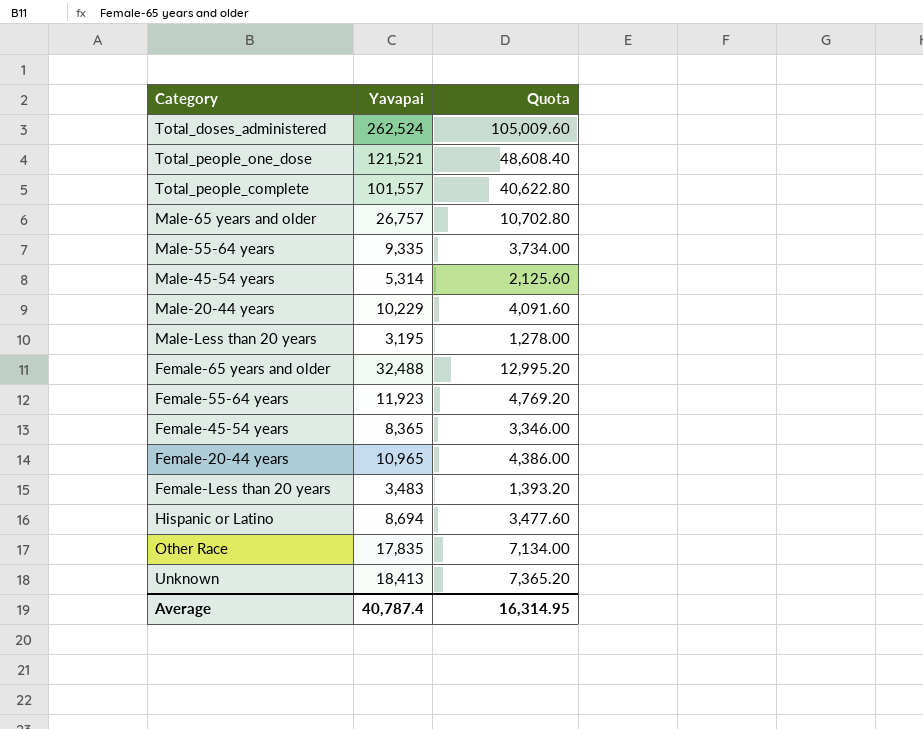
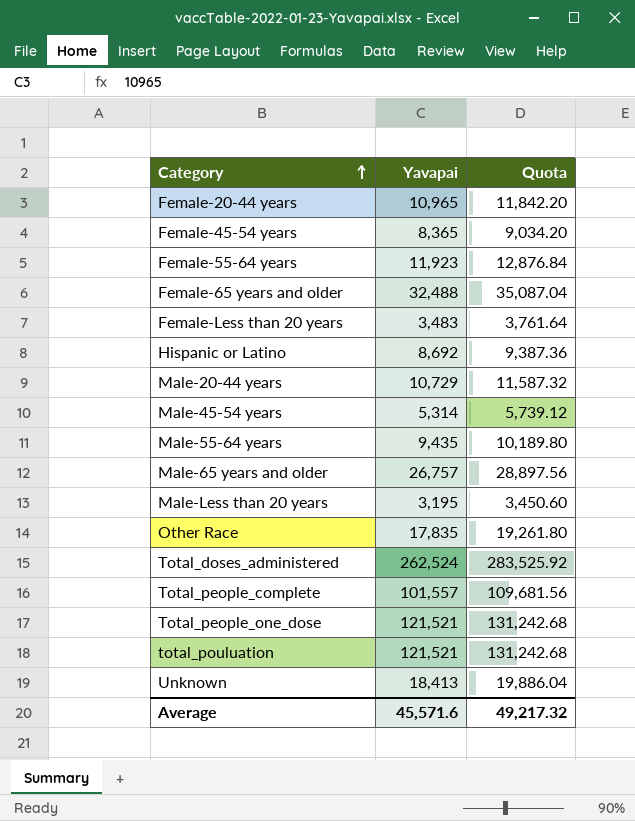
row order: none -> Category ascending
column Quota | formula: [Yavapai] * 0.4 -> [Yavapai] * 1.08
Hispanic or Latino | Yavapai: 8,694 -> 8,692
Male-20-44 years | Yavapai: 10,229 -> 10,729
Male-55-64 years | Yavapai: 9,335 -> 9,435
row total_pouluation: none -> 121,521 | 131,242.68
Average | Yavapai: 40,787.4 -> 45,571.6
Average | Quota: 16,314.95 -> 49,217.32

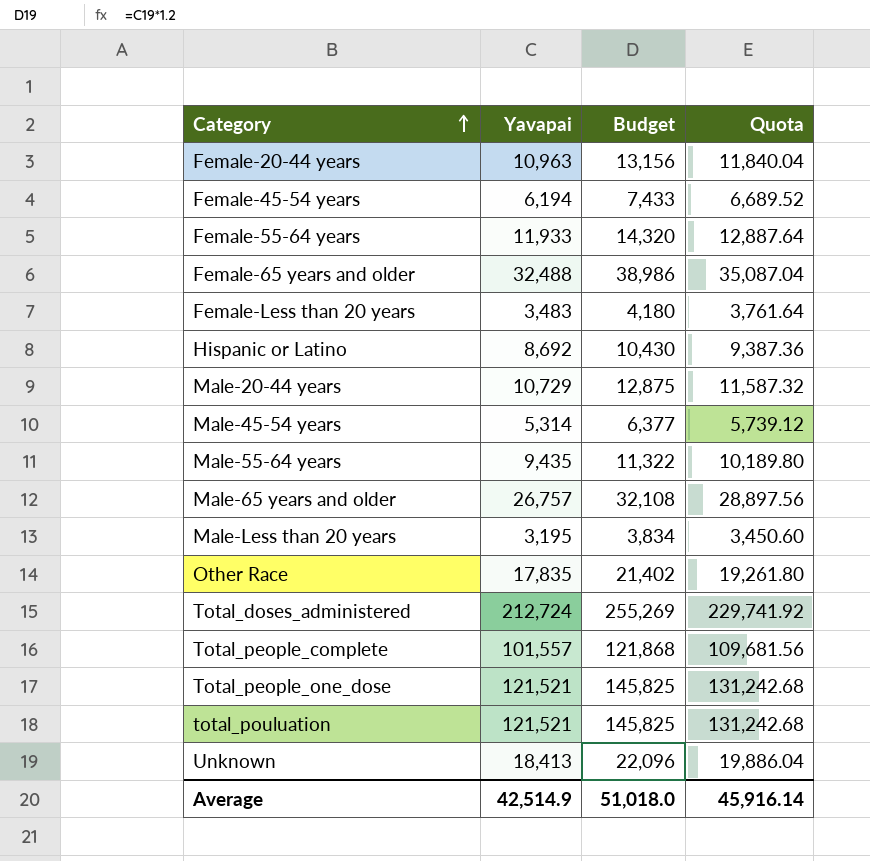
column Budget | formula: none -> [Yavapai] * 1.2
Female-20-44 years | Yavapai: 10,965 -> 10,963
Female-20-44 years | Quota: 11,842.20 -> 11,840.04
Female-45-54 years | Yavapai: 8,365 -> 6,194
Female-45-54 years | Quota: 9,034.20 -> 6,689.52
Female-55-64 years | Yavapai: 11,923 -> 11,933
Female-55-64 years | Quota: 12,876.84 -> 12,887.64
Total_doses_administered | Yavapai: 262,524 -> 212,724
Total_doses_administered | Quota: 283,525.92 -> 229,741.92
Average | Yavapai: 45,571.6 -> 42,514.9
Average | Quota: 49,217.32 -> 45,916.14

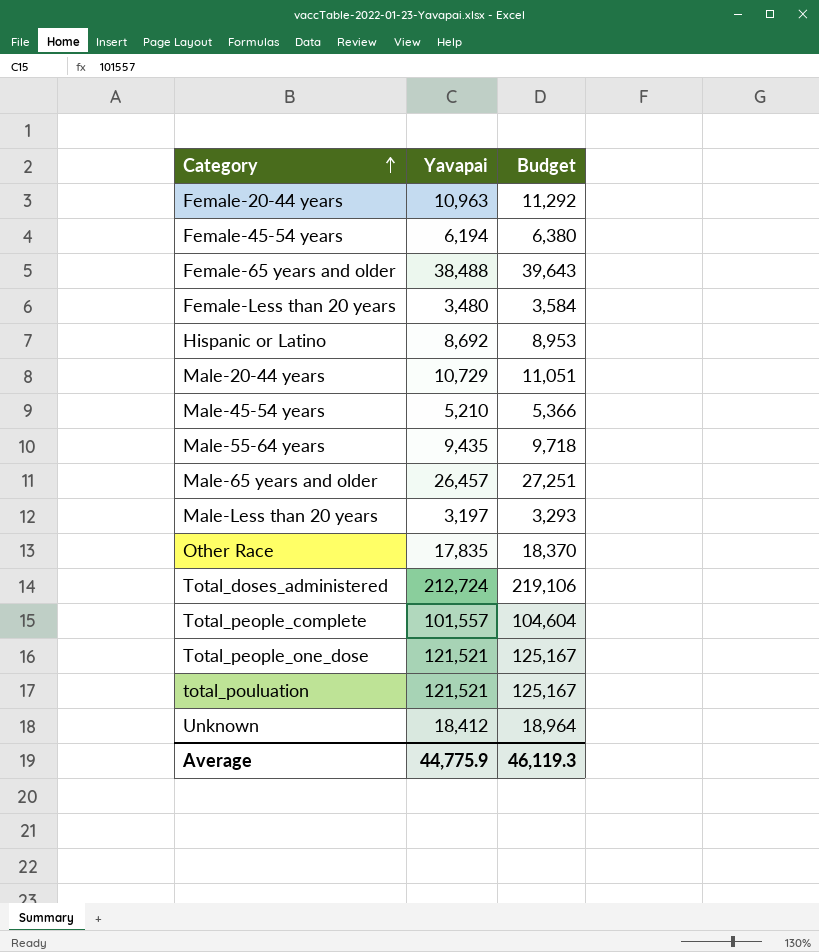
column Quota | formula: [Yavapai] * 1.08 -> none
column Budget | formula: [Yavapai] * 1.2 -> [Yavapai] * 1.03
row Female-55-64 years: 11,933 | 14,320 | 12,887.64 -> none
Female-65 years and older | Yavapai: 32,488 -> 38,488
Female-Less than 20 years | Yavapai: 3,483 -> 3,480
Male-45-54 years | Yavapai: 5,314 -> 5,210
Male-65 years and older | Yavapai: 26,757 -> 26,457
Male-Less than 20 years | Yavapai: 3,195 -> 3,197
Unknown | Yavapai: 18,413 -> 18,412
Average | Yavapai: 42,514.9 -> 44,775.9
Average | Budget: 51,018.0 -> 46,119.3

